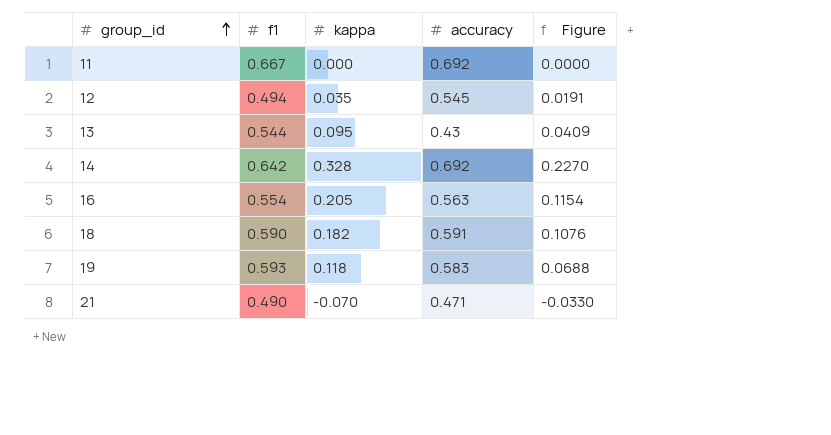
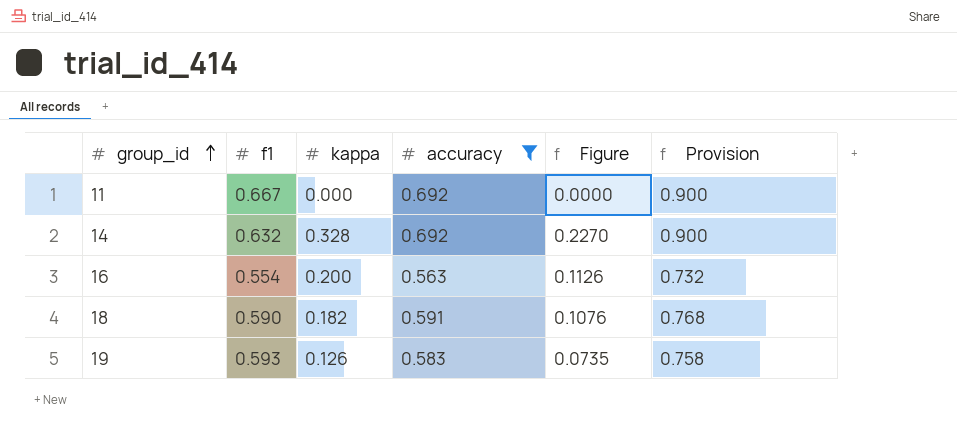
filter: none -> accuracy >= 0.563
column Provision | formula: none -> [accuracy] * 1.3
14 | f1: 0.642 -> 0.632
16 | kappa: 0.205 -> 0.200
16 | Figure: 0.1154 -> 0.1126
19 | kappa: 0.118 -> 0.126
19 | Figure: 0.0688 -> 0.0735

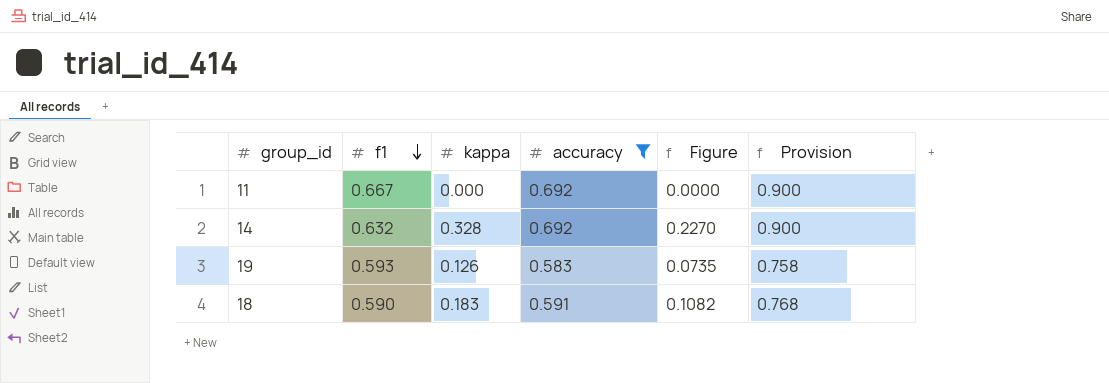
row order: group_id ascending -> f1 descending
row 16: 0.554 | 0.200 | 0.563 | 0.1126 | 0.732 -> none
18 | kappa: 0.182 -> 0.183
18 | Figure: 0.1076 -> 0.1082

